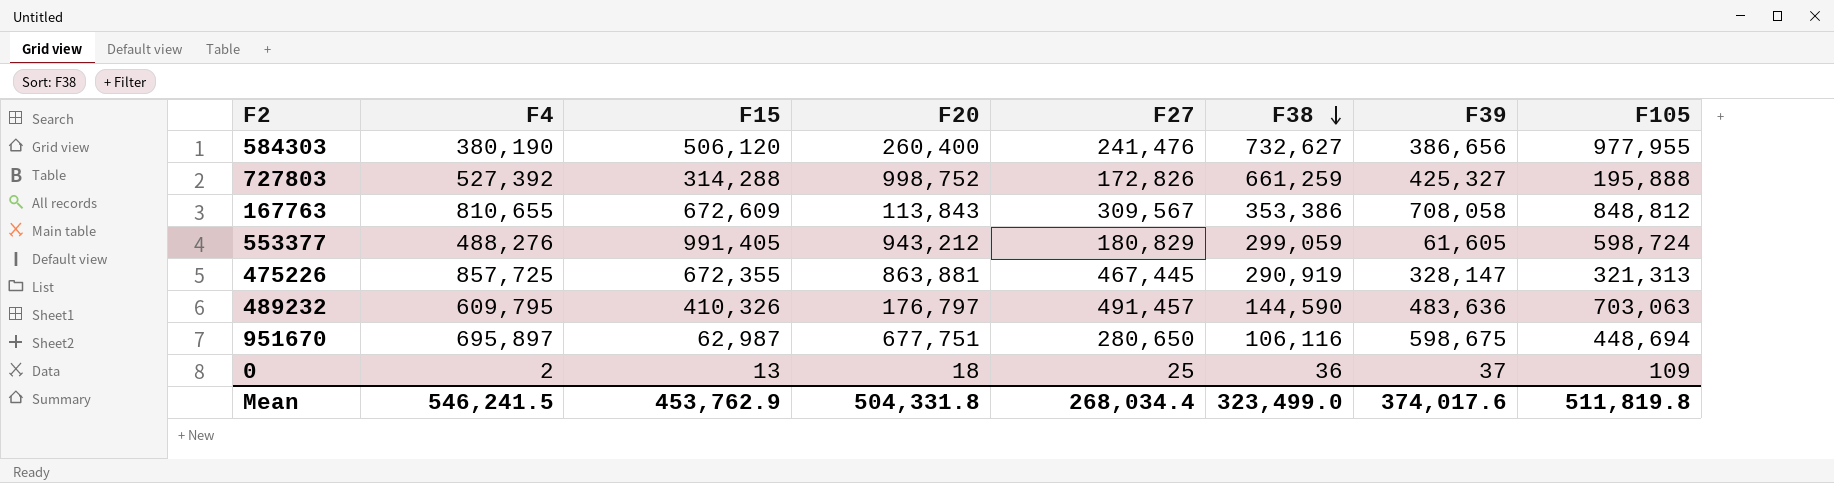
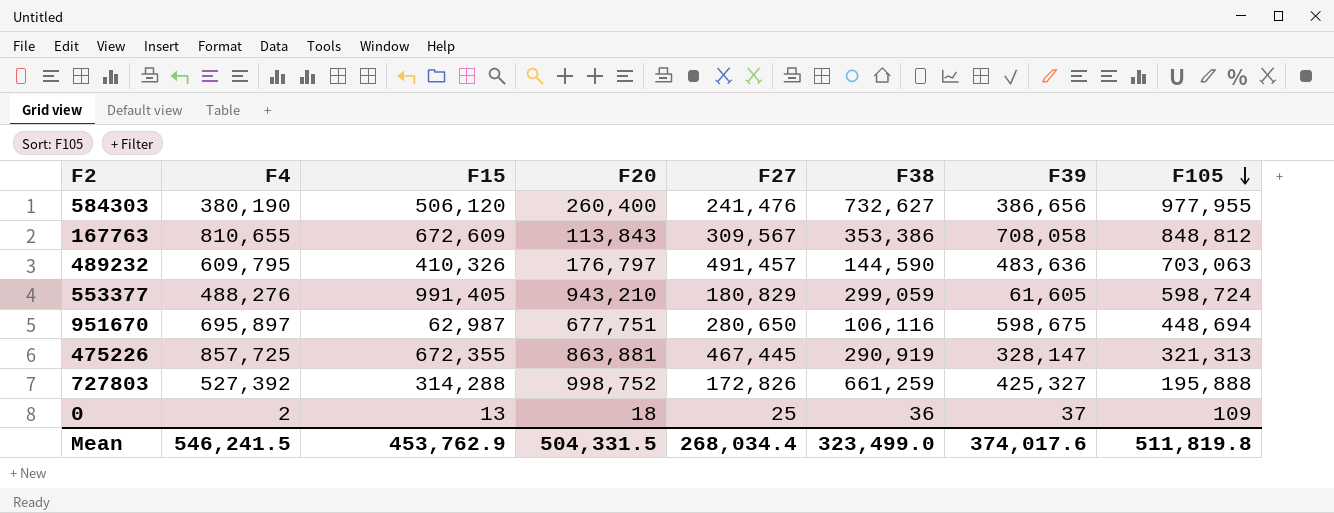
row order: F38 descending -> F105 descending
553377 | F20: 943,212 -> 943,210
Mean | F20: 504,331.8 -> 504,331.5

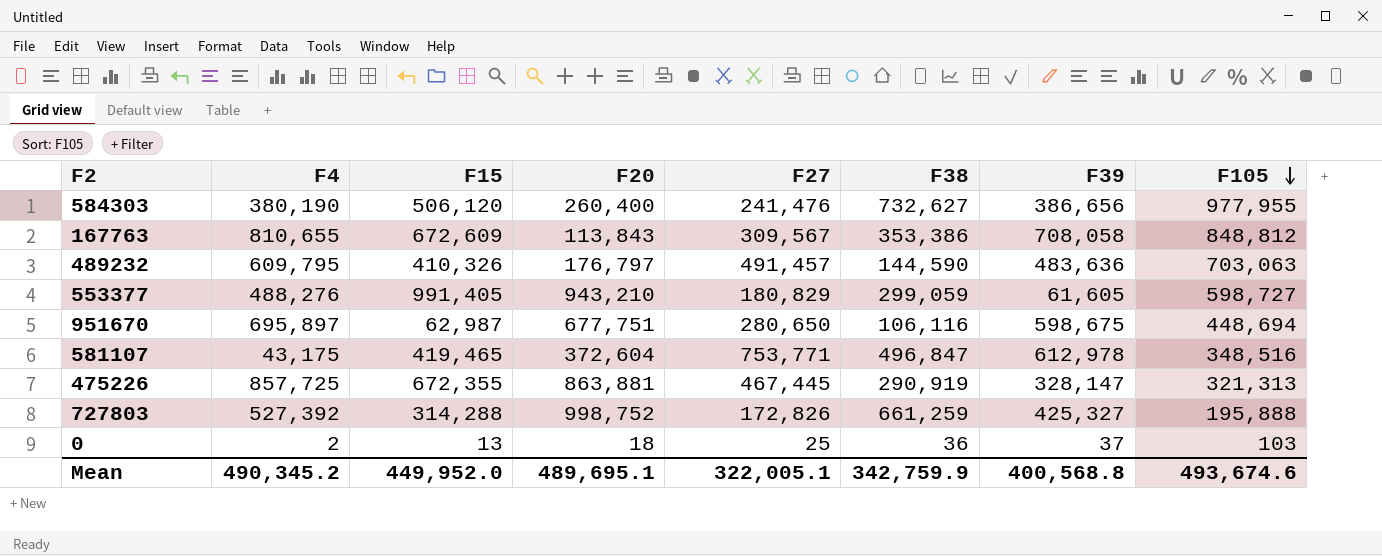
553377 | F105: 598,724 -> 598,727
row 581107: none -> 43,175 | 419,465 | 372,604 | 753,771 | 496,847 | 612,978 | 348,516
0 | F105: 109 -> 103
Mean | F4: 546,241.5 -> 490,345.2
Mean | F15: 453,762.9 -> 449,952.0
Mean | F20: 504,331.5 -> 489,695.1
Mean | F27: 268,034.4 -> 322,005.1
Mean | F38: 323,499.0 -> 342,759.9
Mean | F39: 374,017.6 -> 400,568.8
Mean | F105: 511,819.8 -> 493,674.6

